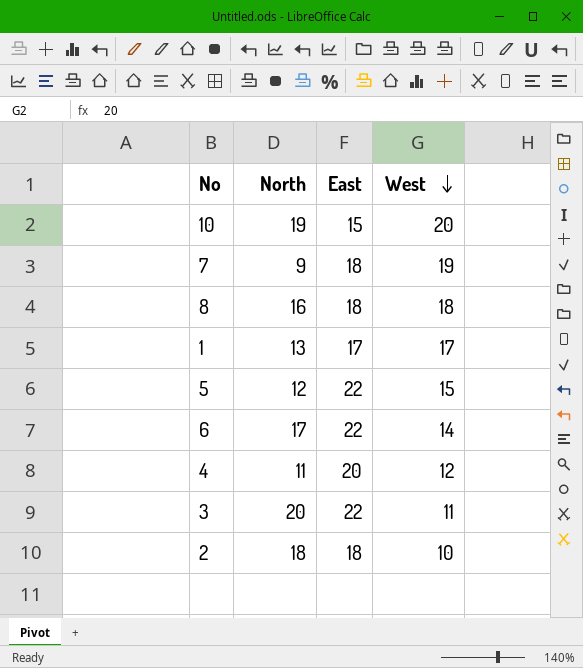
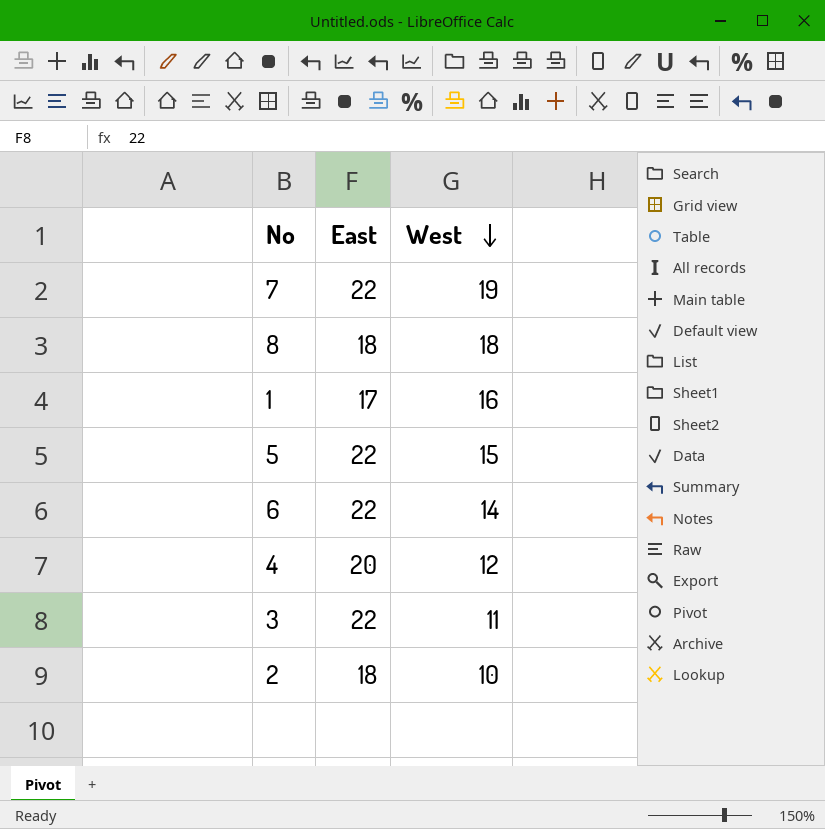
column North | position: 2 -> none
row 10: 19 | 15 | 20 -> none
7 | East: 18 -> 22
1 | West: 17 -> 16

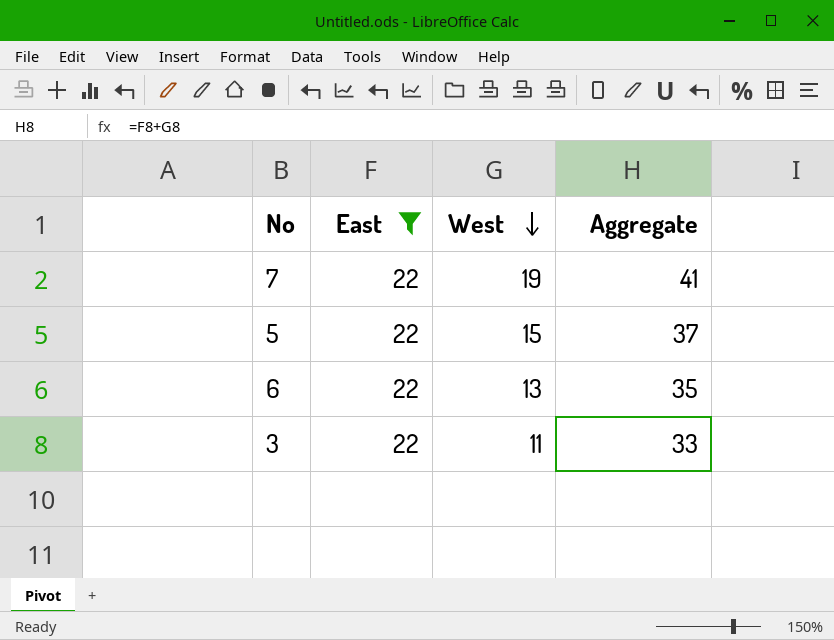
filter: none -> East = 22
column Aggregate | formula: none -> [East] + [West]
6 | West: 14 -> 13

